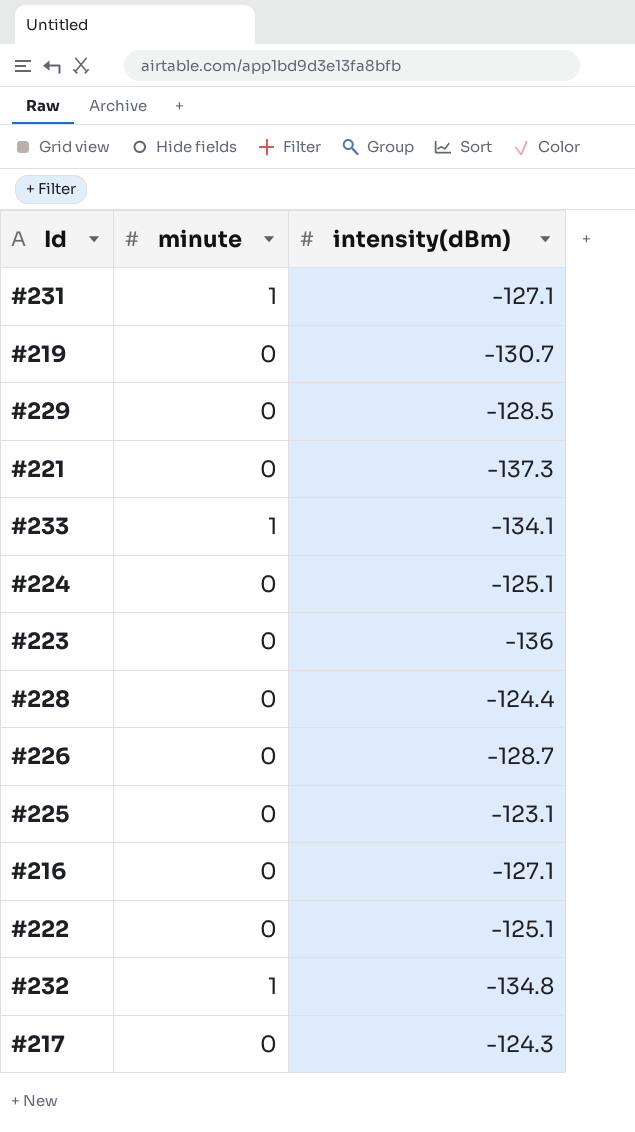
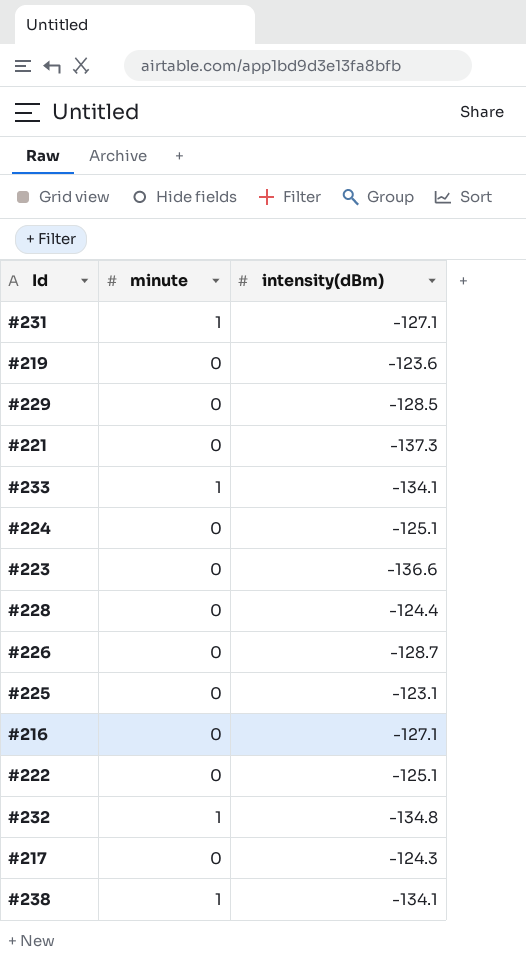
#219 | intensity(dBm): -130.7 -> -123.6
#223 | intensity(dBm): -136 -> -136.6
row #238: none -> 1 | -134.1

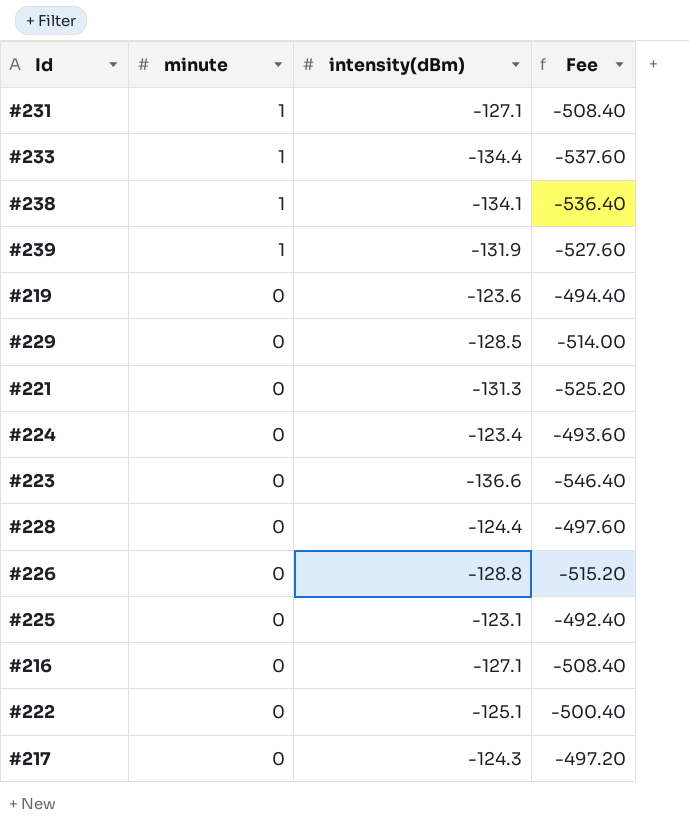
row order: none -> minute descending
column Fee | formula: none -> [intensity(dBm)] * 4
row #232: 1 | -134.8 -> none
#233 | intensity(dBm): -134.1 -> -134.4
row #239: none -> 1 | -131.9 | -527.60
#221 | intensity(dBm): -137.3 -> -131.3
#224 | intensity(dBm): -125.1 -> -123.4
#226 | intensity(dBm): -128.7 -> -128.8

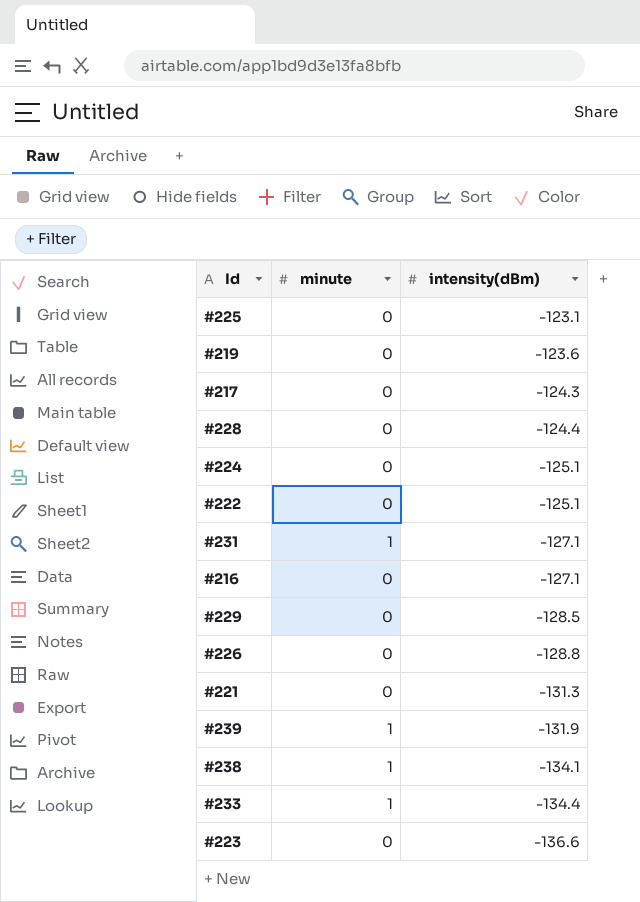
row order: minute descending -> intensity(dBm) descending
column Fee | formula: [intensity(dBm)] * 4 -> none
#224 | intensity(dBm): -123.4 -> -125.1

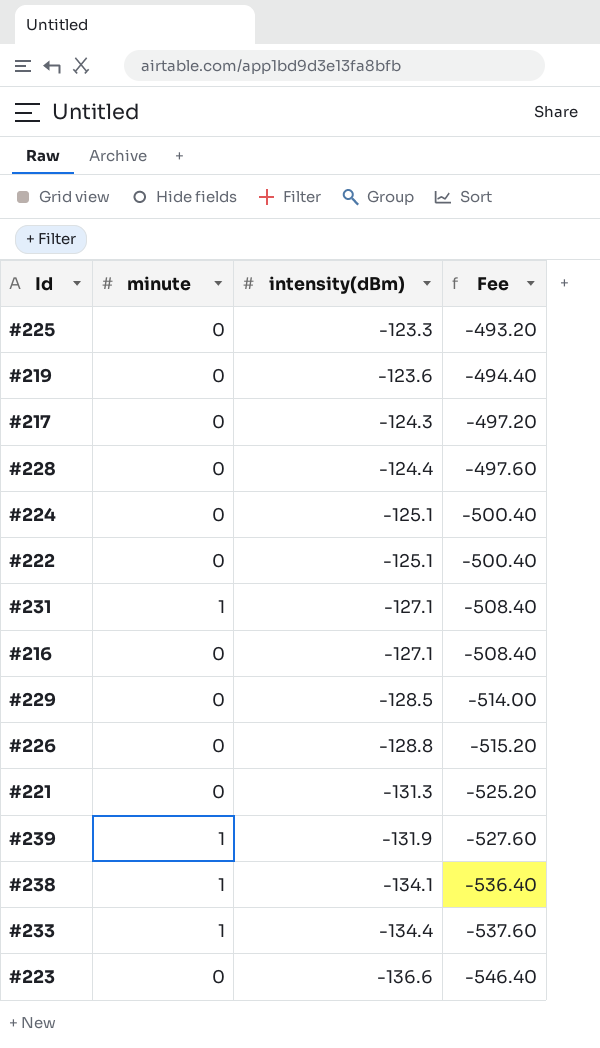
column Fee | formula: none -> [intensity(dBm)] * 4
#225 | intensity(dBm): -123.1 -> -123.3

